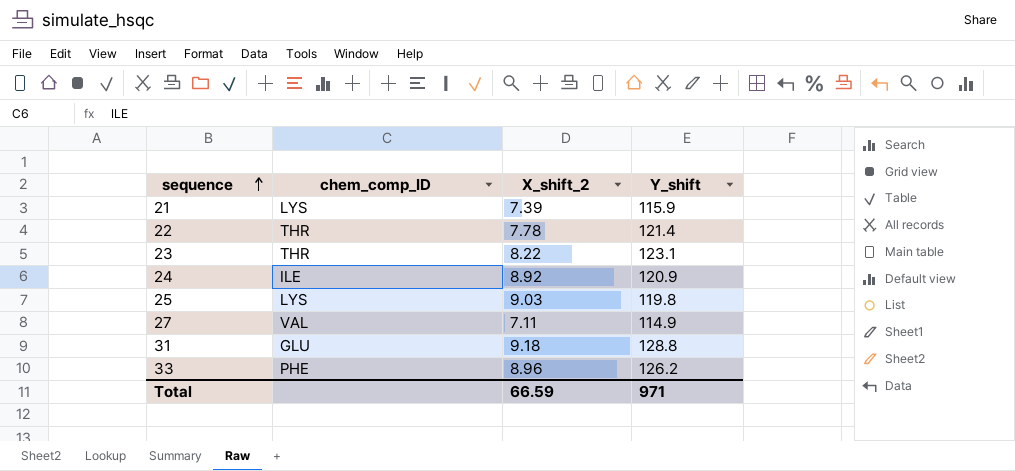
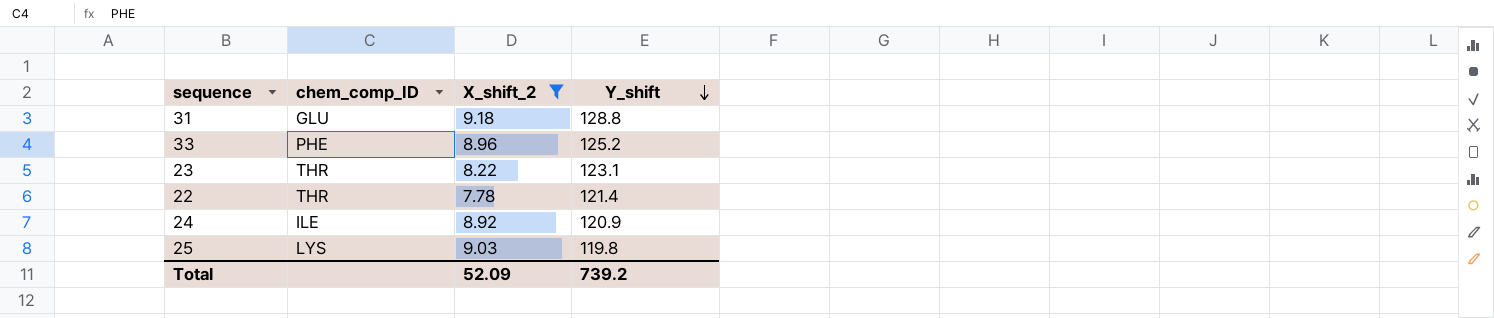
filter: none -> X_shift_2 >= 7.78
row order: sequence ascending -> Y_shift descending
33 | Y_shift: 126.2 -> 125.2
Total | X_shift_2: 66.59 -> 52.09
Total | Y_shift: 971 -> 739.2

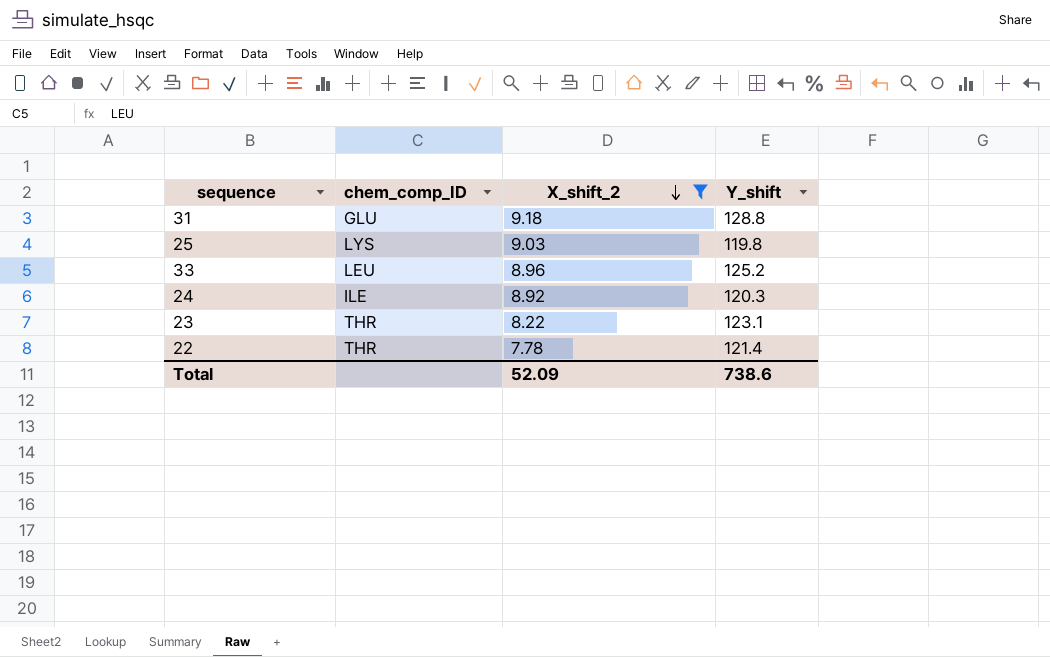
row order: Y_shift descending -> X_shift_2 descending
33 | chem_comp_ID: PHE -> LEU
24 | Y_shift: 120.9 -> 120.3
Total | Y_shift: 739.2 -> 738.6

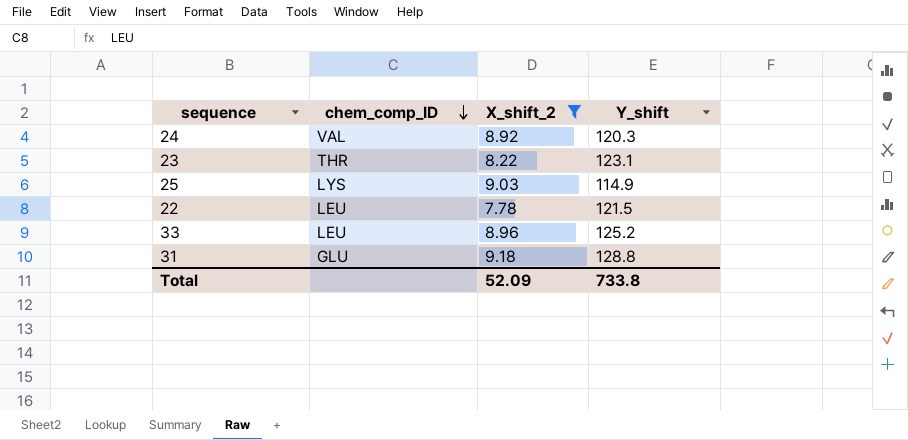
row order: X_shift_2 descending -> chem_comp_ID descending
24 | chem_comp_ID: ILE -> VAL
25 | Y_shift: 119.8 -> 114.9
22 | chem_comp_ID: THR -> LEU
22 | Y_shift: 121.4 -> 121.5
Total | Y_shift: 738.6 -> 733.8

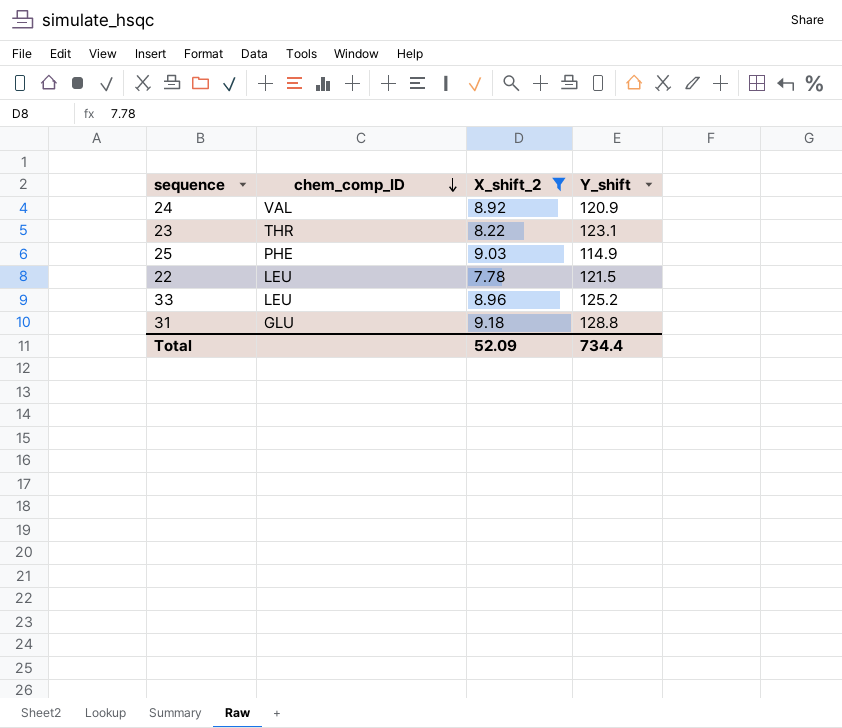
24 | Y_shift: 120.3 -> 120.9
25 | chem_comp_ID: LYS -> PHE
Total | Y_shift: 733.8 -> 734.4

